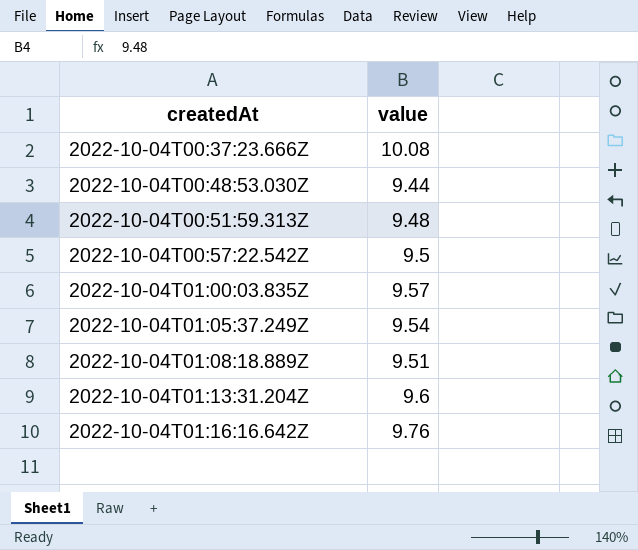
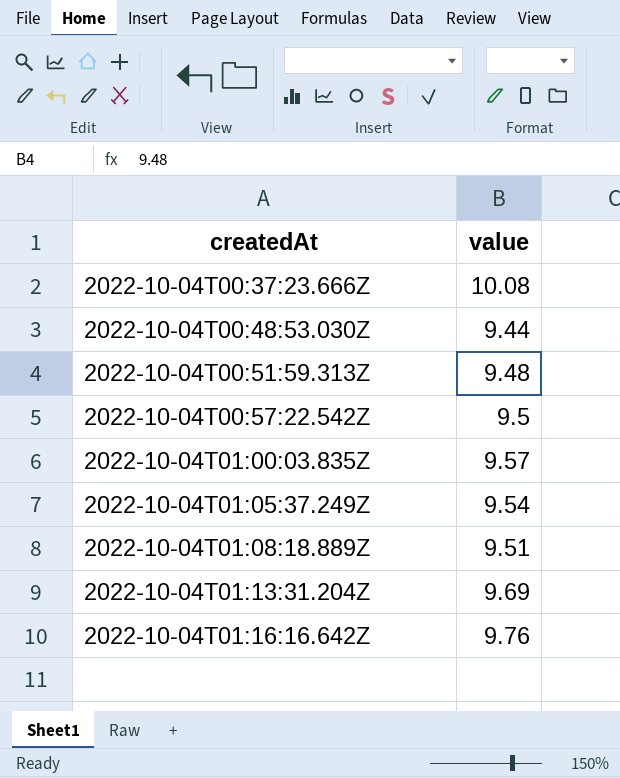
2022-10-04T01:13:31.204Z | value: 9.6 -> 9.69

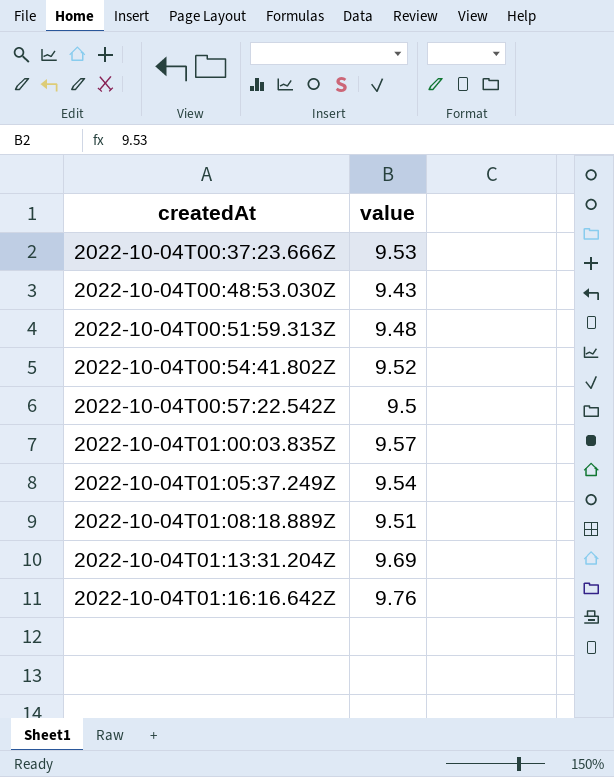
2022-10-04T00:37:23.666Z | value: 10.08 -> 9.53
2022-10-04T00:48:53.030Z | value: 9.44 -> 9.43
row 2022-10-04T00:54:41.802Z: none -> 9.52

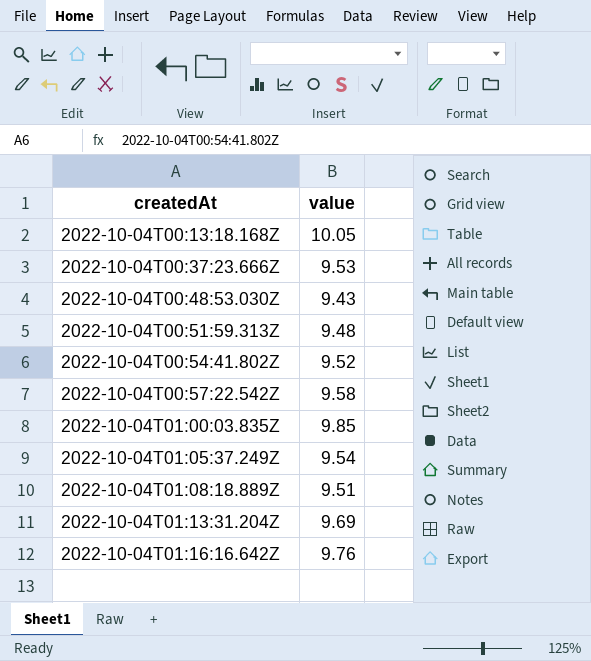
row 2022-10-04T00:13:18.168Z: none -> 10.05
2022-10-04T00:57:22.542Z | value: 9.5 -> 9.58
2022-10-04T01:00:03.835Z | value: 9.57 -> 9.85

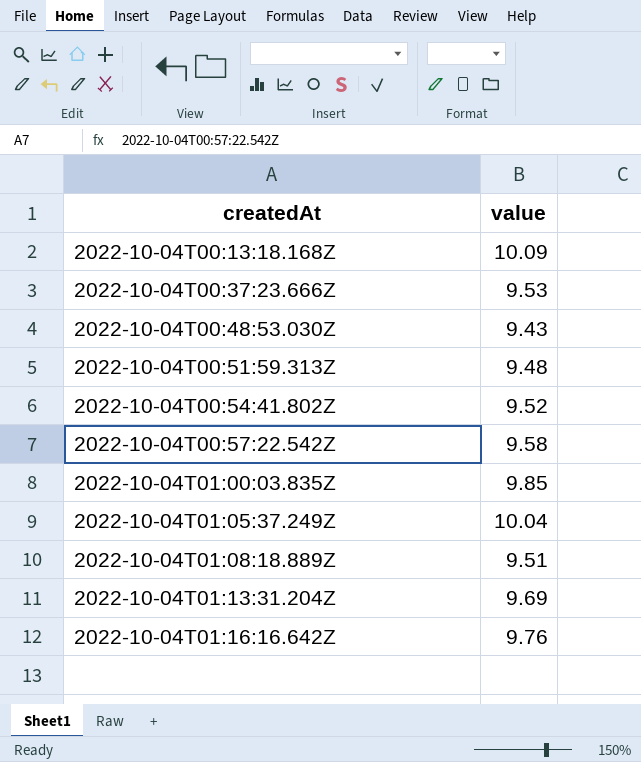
2022-10-04T00:13:18.168Z | value: 10.05 -> 10.09
2022-10-04T01:05:37.249Z | value: 9.54 -> 10.04

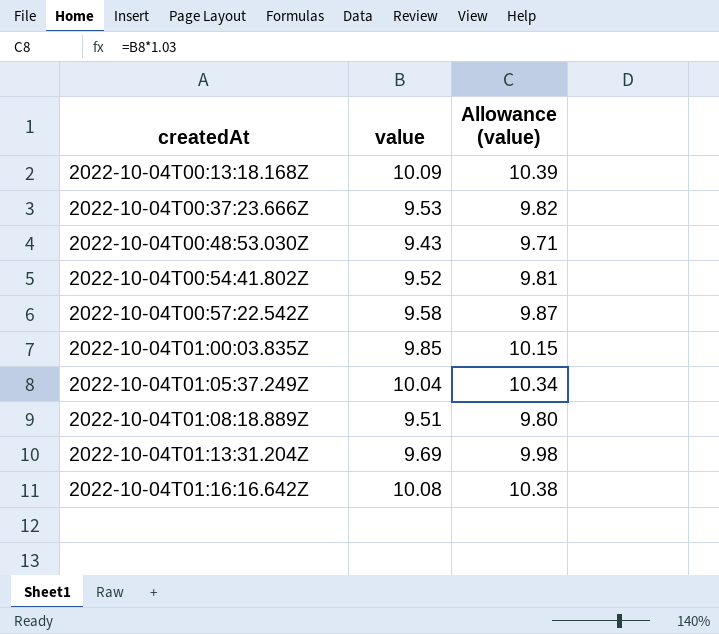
column Allowance (value) | formula: none -> [value] * 1.03
row 2022-10-04T00:51:59.313Z: 9.48 -> none
2022-10-04T01:16:16.642Z | value: 9.76 -> 10.08

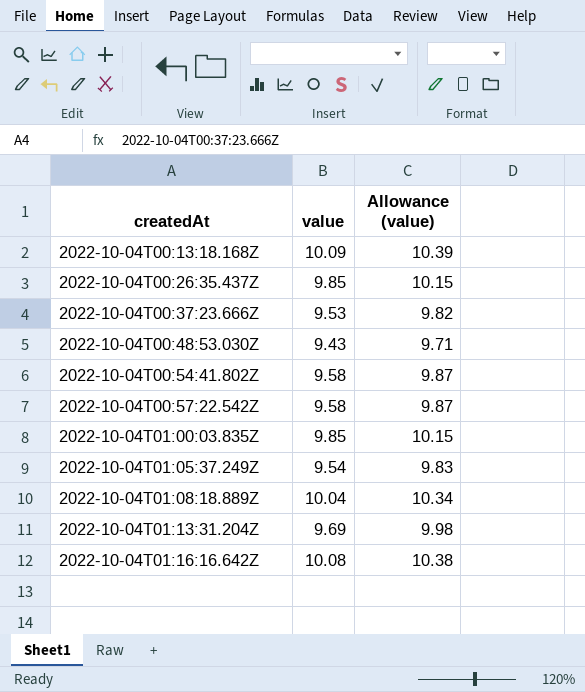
row 2022-10-04T00:26:35.437Z: none -> 9.85 | 10.15
2022-10-04T00:54:41.802Z | value: 9.52 -> 9.58
2022-10-04T00:54:41.802Z | Allowance (value): 9.81 -> 9.87
2022-10-04T01:05:37.249Z | value: 10.04 -> 9.54
2022-10-04T01:05:37.249Z | Allowance (value): 10.34 -> 9.83
2022-10-04T01:08:18.889Z | value: 9.51 -> 10.04
2022-10-04T01:08:18.889Z | Allowance (value): 9.80 -> 10.34

